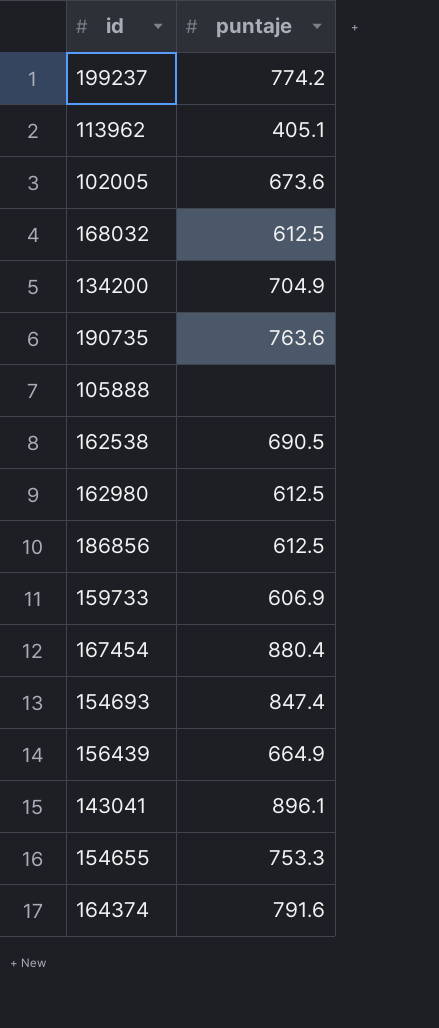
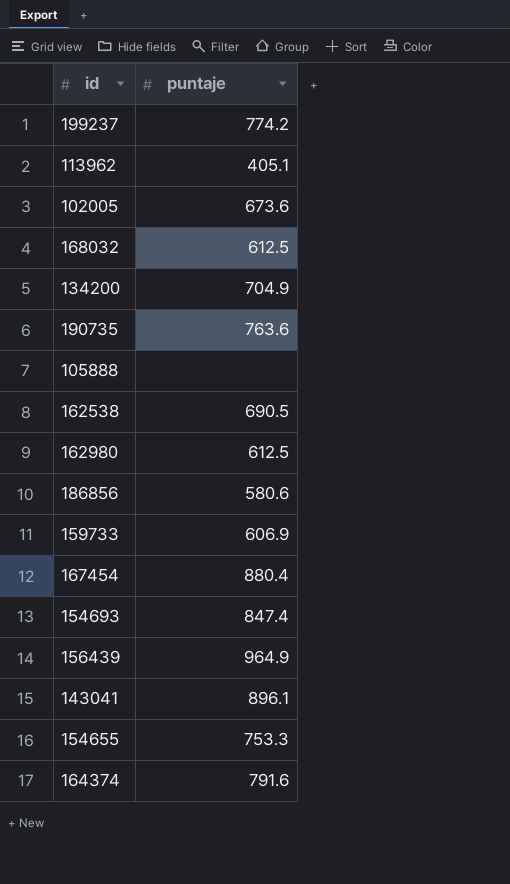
186856 | puntaje: 612.5 -> 580.6
156439 | puntaje: 664.9 -> 964.9

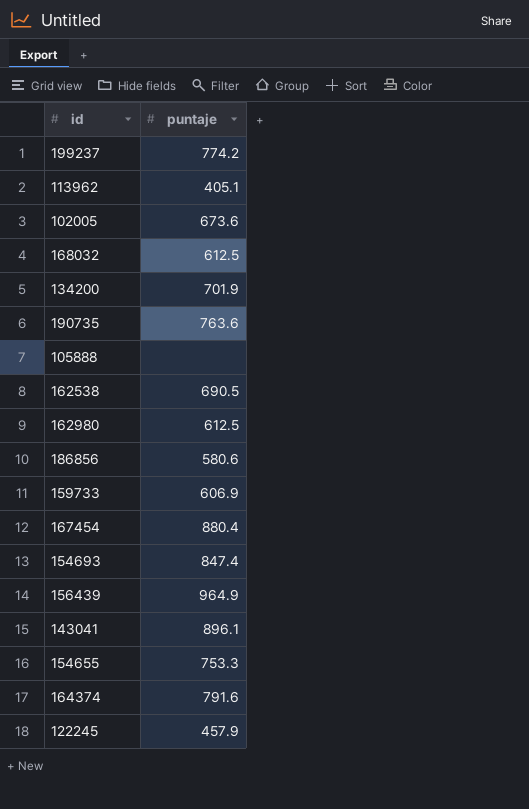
134200 | puntaje: 704.9 -> 701.9
row 122245: none -> 457.9

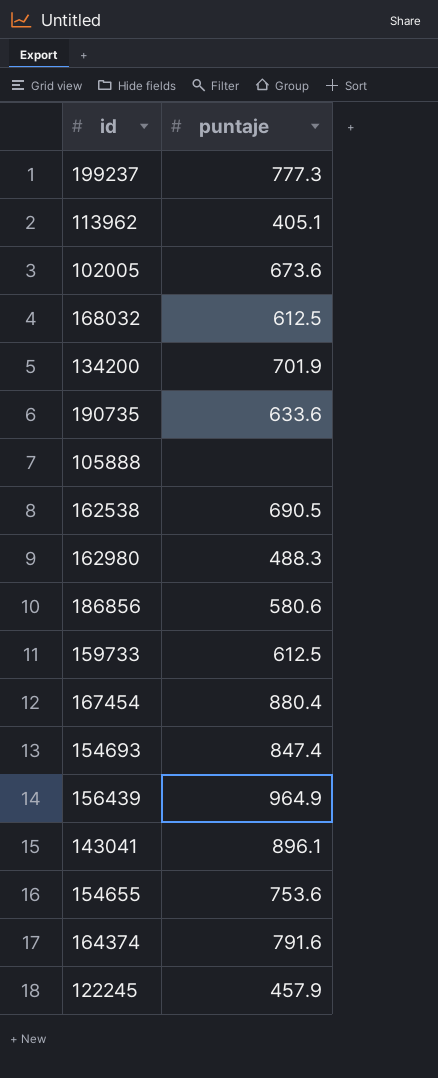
199237 | puntaje: 774.2 -> 777.3
190735 | puntaje: 763.6 -> 633.6
162980 | puntaje: 612.5 -> 488.3
159733 | puntaje: 606.9 -> 612.5
154655 | puntaje: 753.3 -> 753.6

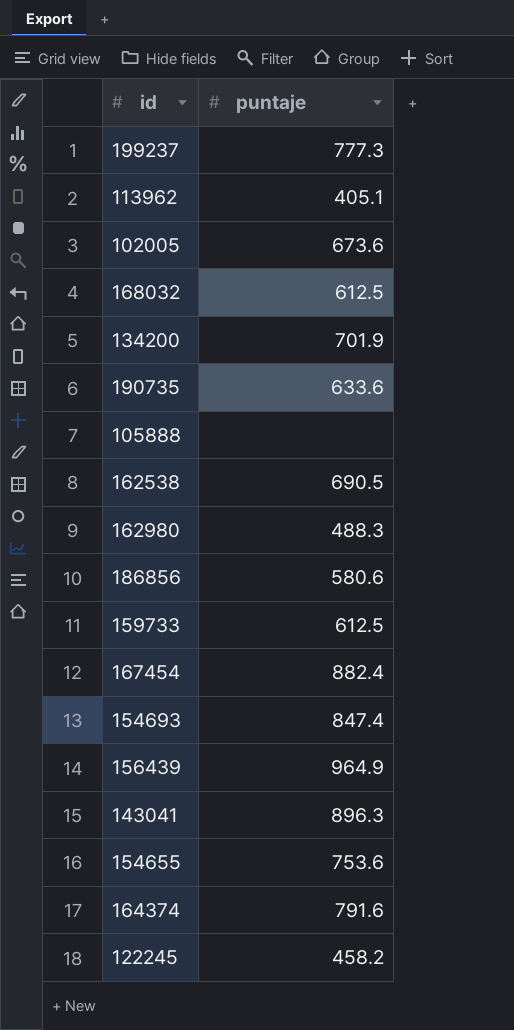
167454 | puntaje: 880.4 -> 882.4
143041 | puntaje: 896.1 -> 896.3
122245 | puntaje: 457.9 -> 458.2

